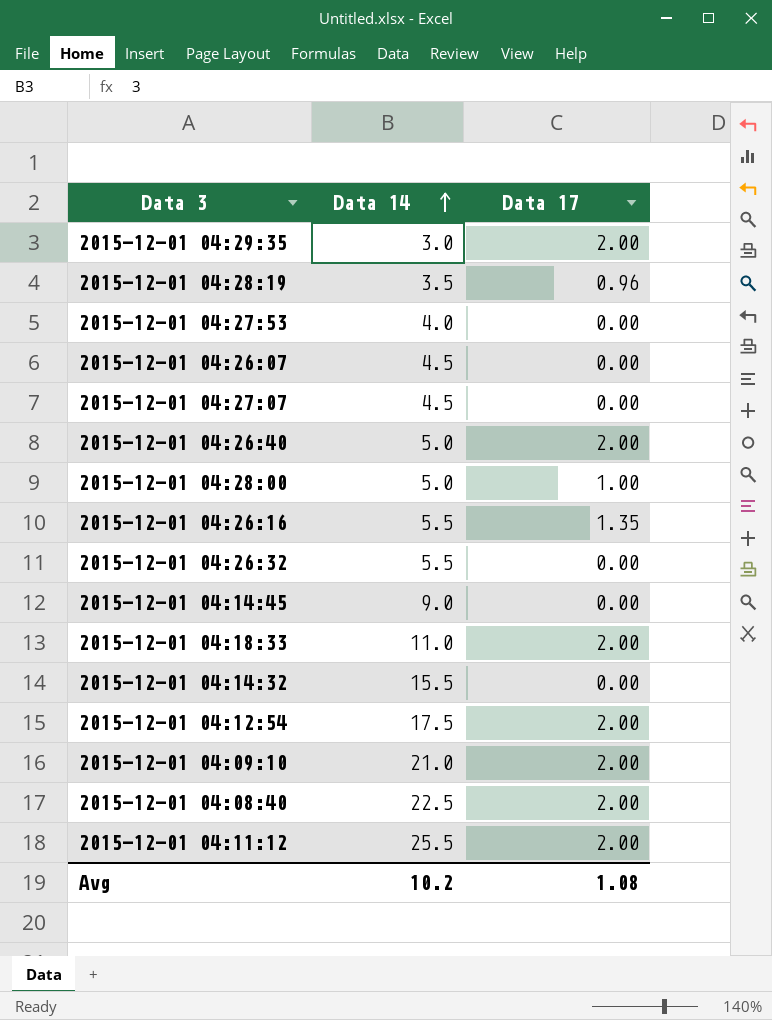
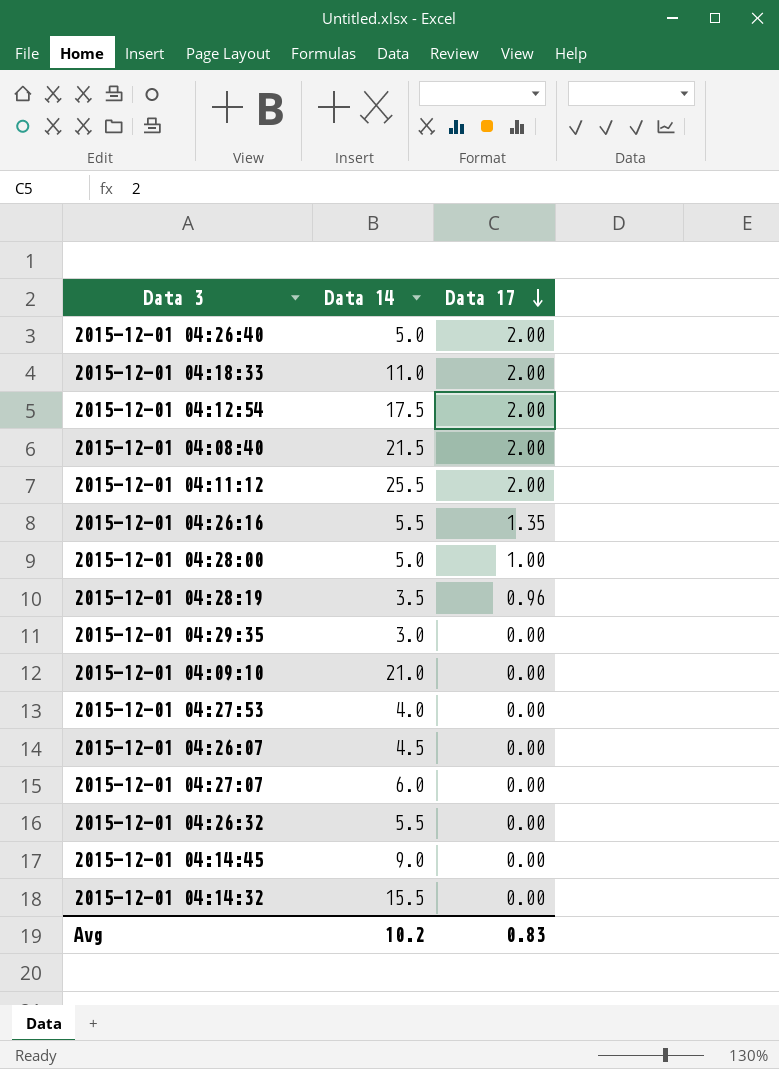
row order: Data 14 ascending -> Data 17 descending
2015-12-01 04:08:40 | Data 14: 22.5 -> 21.5
2015-12-01 04:29:35 | Data 17: 2.00 -> 0.00
2015-12-01 04:09:10 | Data 17: 2.00 -> 0.00
2015-12-01 04:27:07 | Data 14: 4.5 -> 6.0
Avg | Data 17: 1.08 -> 0.83

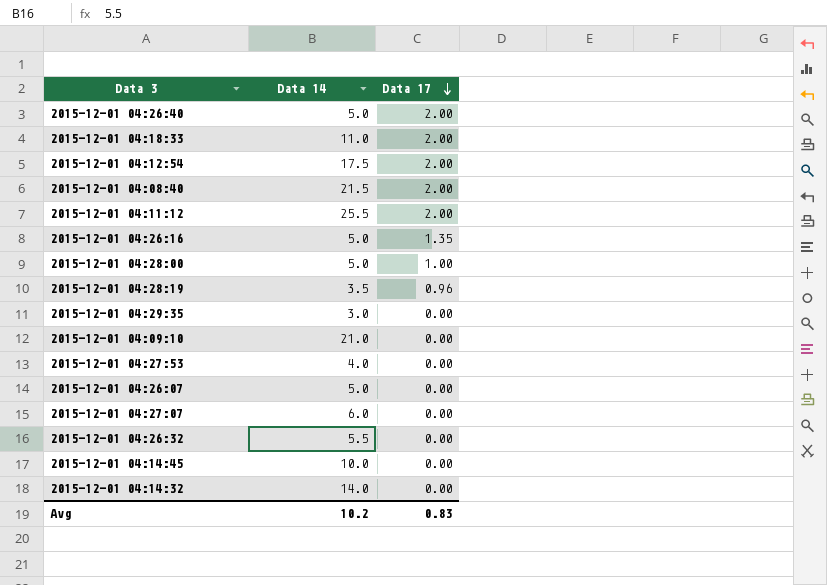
2015-12-01 04:26:16 | Data 14: 5.5 -> 5.0
2015-12-01 04:26:07 | Data 14: 4.5 -> 5.0
2015-12-01 04:14:45 | Data 14: 9.0 -> 10.0
2015-12-01 04:14:32 | Data 14: 15.5 -> 14.0

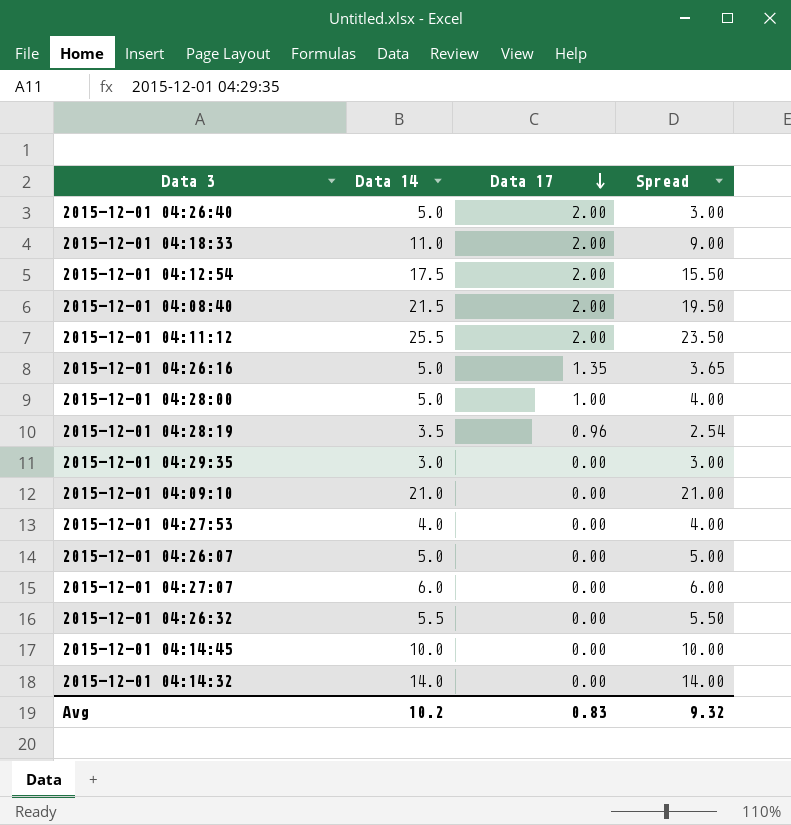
column Spread | formula: none -> [Data 14] - [Data 17]

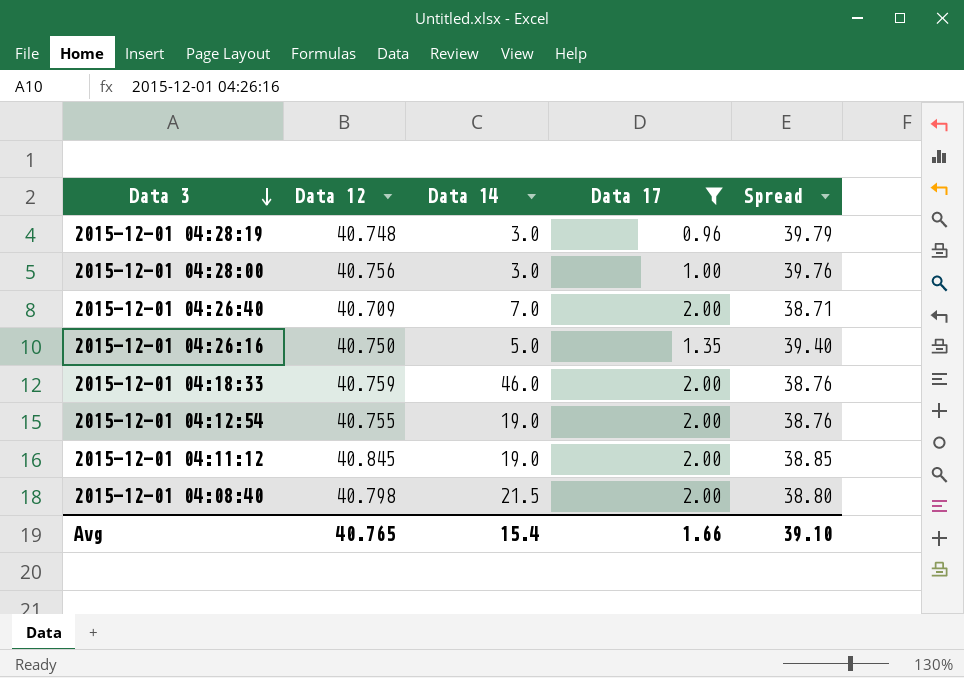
filter: none -> Data 17 != 0.00
row order: Data 17 descending -> Data 3 descending
column Data 12 | position: none -> 2
column Spread | formula: [Data 14] - [Data 17] -> [Data 12] - [Data 17]
2015-12-01 04:28:19 | Data 14: 3.5 -> 3.0
2015-12-01 04:28:00 | Data 14: 5.0 -> 3.0
2015-12-01 04:26:40 | Data 14: 5.0 -> 7.0
2015-12-01 04:18:33 | Data 14: 11.0 -> 46.0
2015-12-01 04:12:54 | Data 14: 17.5 -> 19.0
2015-12-01 04:11:12 | Data 14: 25.5 -> 19.0
Avg | Data 14: 10.2 -> 15.4
Avg | Data 17: 0.83 -> 1.66
Avg | Spread: 9.32 -> 39.10

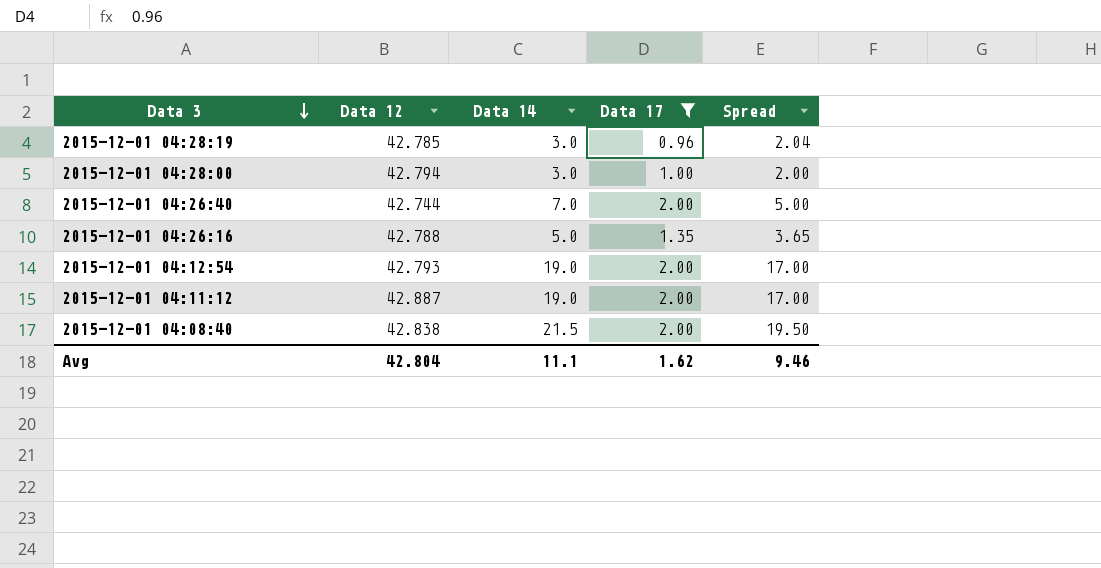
column Spread | formula: [Data 12] - [Data 17] -> [Data 14] - [Data 17]
row 2015-12-01 04:18:33: 40.759 | 46.0 | 2.00 | 38.76 -> none
2015-12-01 04:28:19 | Data 12: 40.748 -> 42.785
2015-12-01 04:28:00 | Data 12: 40.756 -> 42.794
2015-12-01 04:26:40 | Data 12: 40.709 -> 42.744
2015-12-01 04:26:16 | Data 12: 40.750 -> 42.788
2015-12-01 04:12:54 | Data 12: 40.755 -> 42.793
2015-12-01 04:11:12 | Data 12: 40.845 -> 42.887
2015-12-01 04:08:40 | Data 12: 40.798 -> 42.838
Avg | Data 12: 40.765 -> 42.804
Avg | Data 14: 15.4 -> 11.1
Avg | Data 17: 1.66 -> 1.62
Avg | Spread: 39.10 -> 9.46

